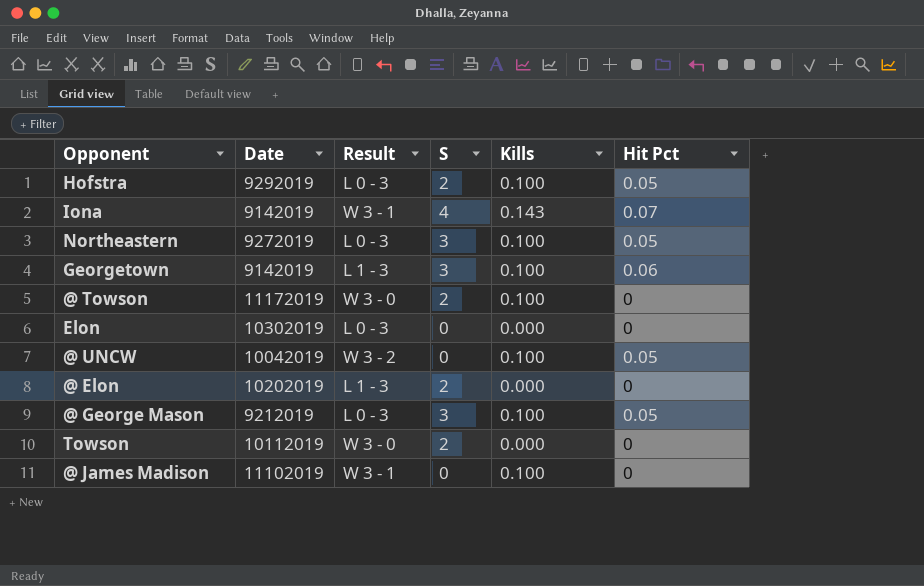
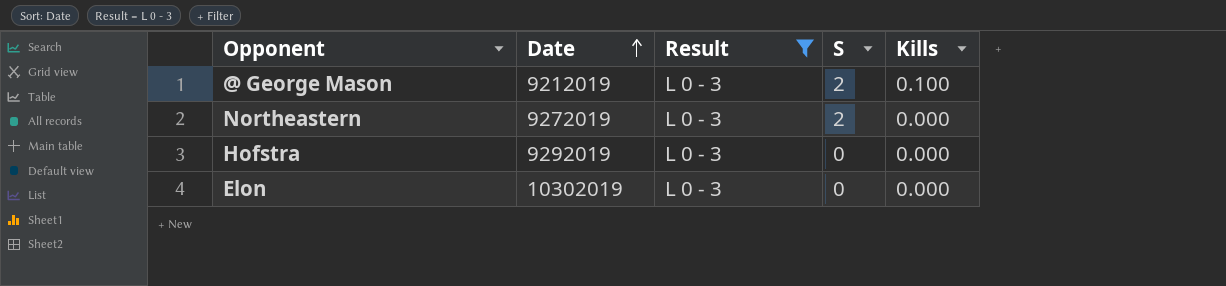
filter: none -> Result = L 0 - 3
row order: none -> Date ascending
column Hit Pct | position: 6 -> none
@ George Mason | S: 3 -> 2
Northeastern | S: 3 -> 2
Northeastern | Kills: 0.100 -> 0.000
Hofstra | S: 2 -> 0
Hofstra | Kills: 0.100 -> 0.000

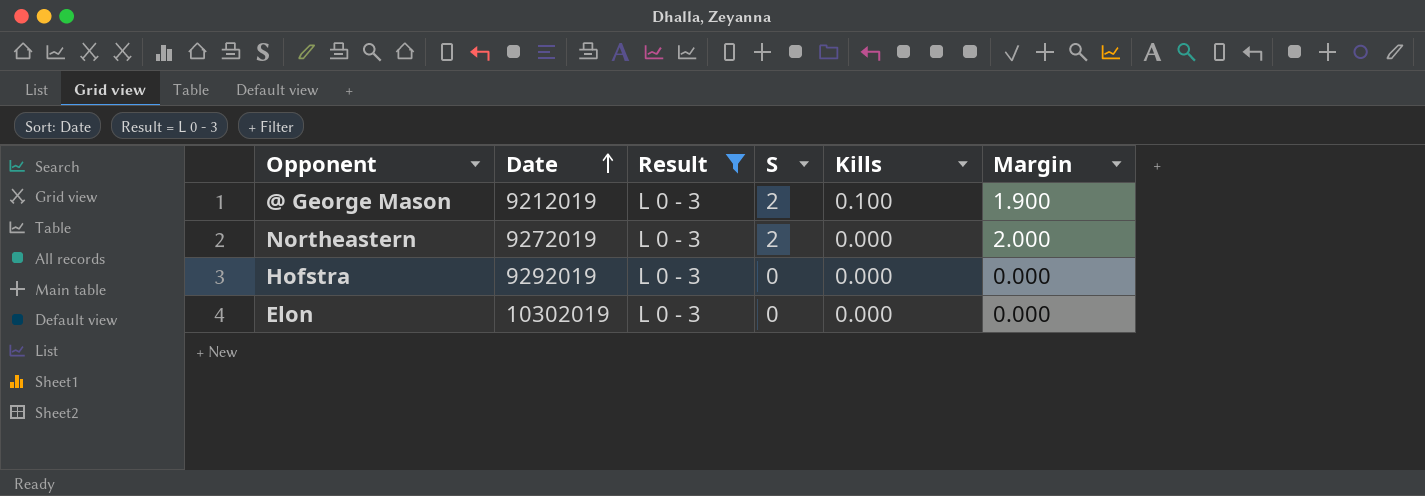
column Margin | formula: none -> [S] - [Kills]

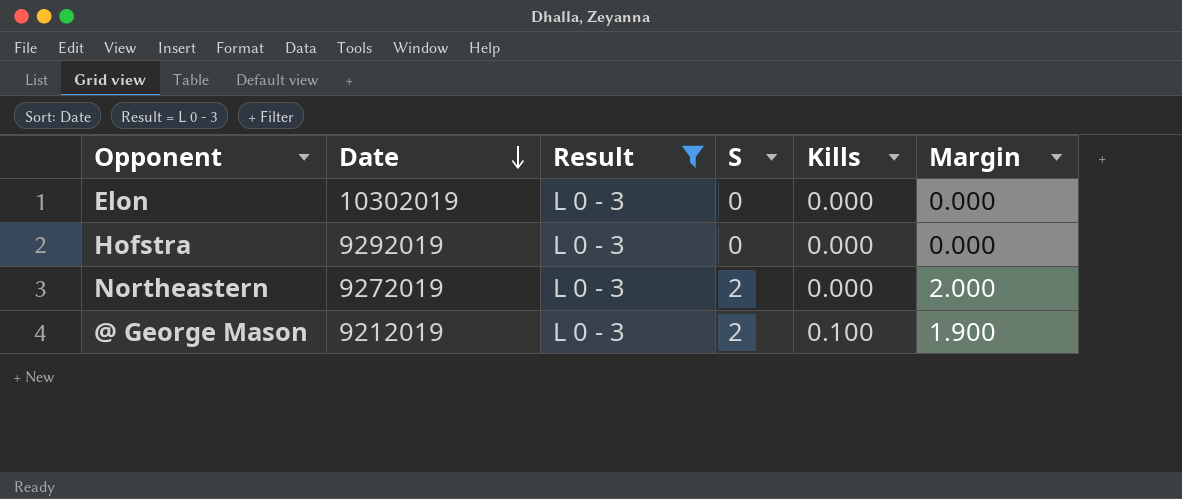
row order: Date ascending -> Date descending

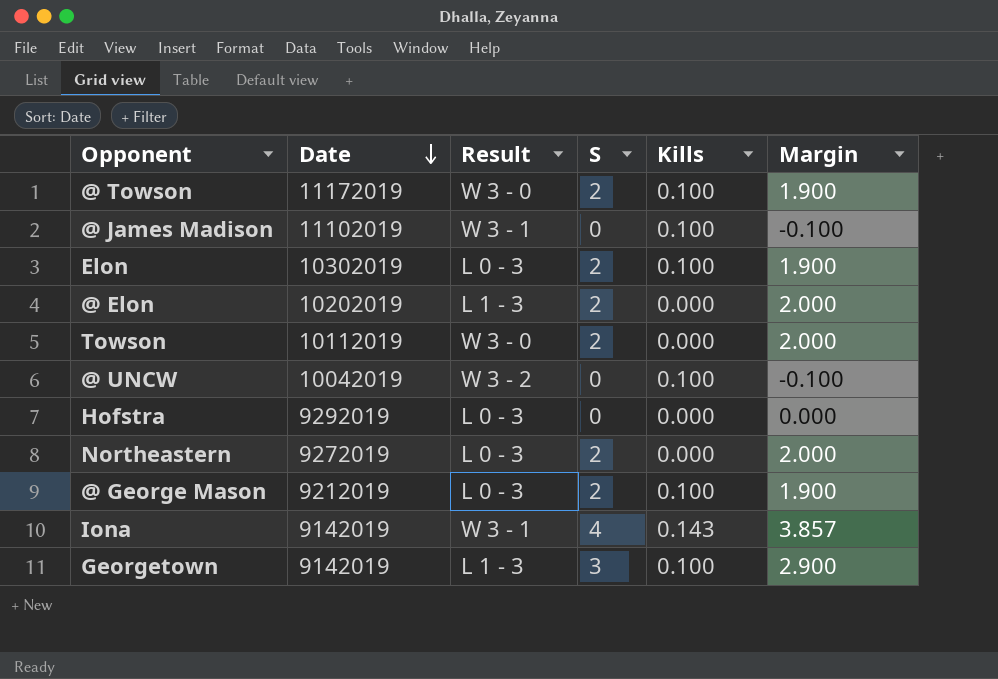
filter: Result = L 0 - 3 -> none
Elon | S: 0 -> 2
Elon | Kills: 0.000 -> 0.100
Elon | Margin: 0.000 -> 1.900

